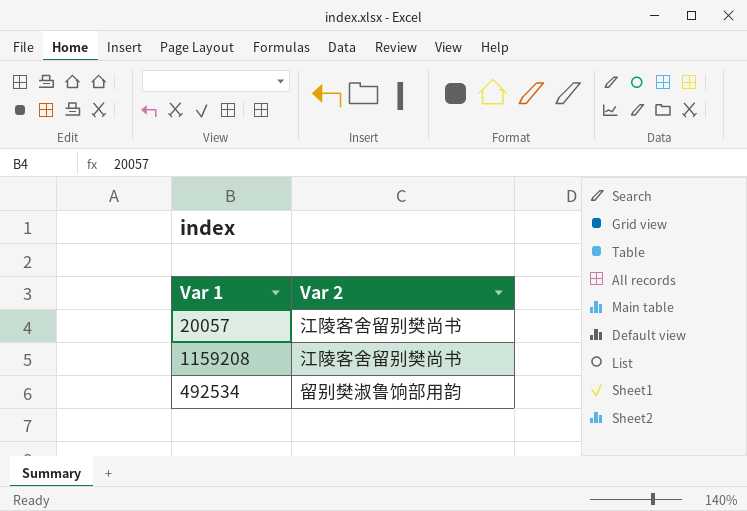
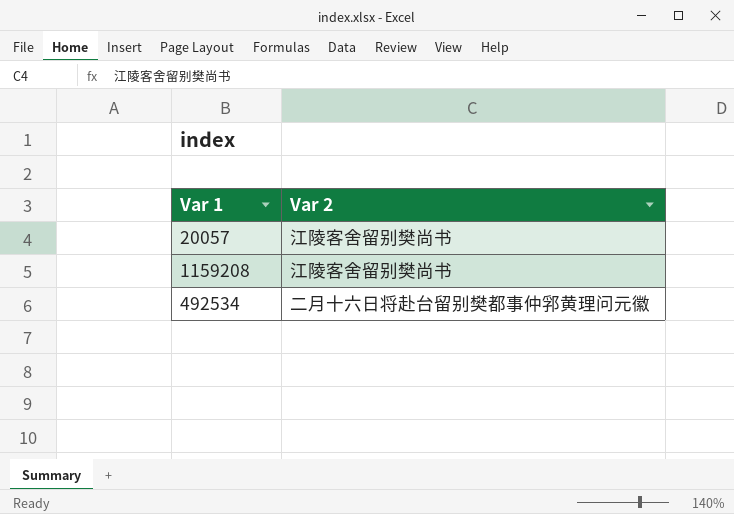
492534 | Var 2: 留别樊淑鲁饷部用韵 -> 二月十六日将赴台留别樊都事仲郛黄理问元徽

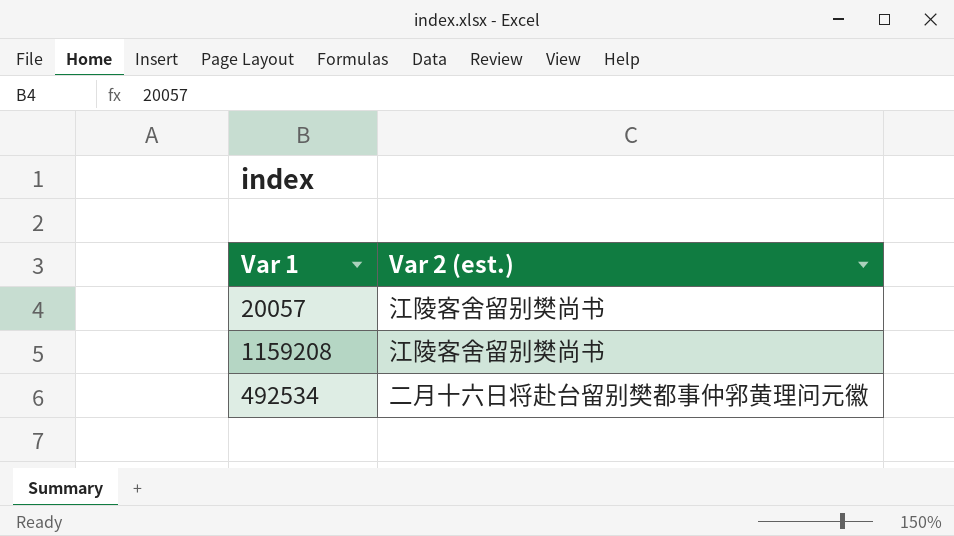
column name: Var 2 -> Var 2 (est.)

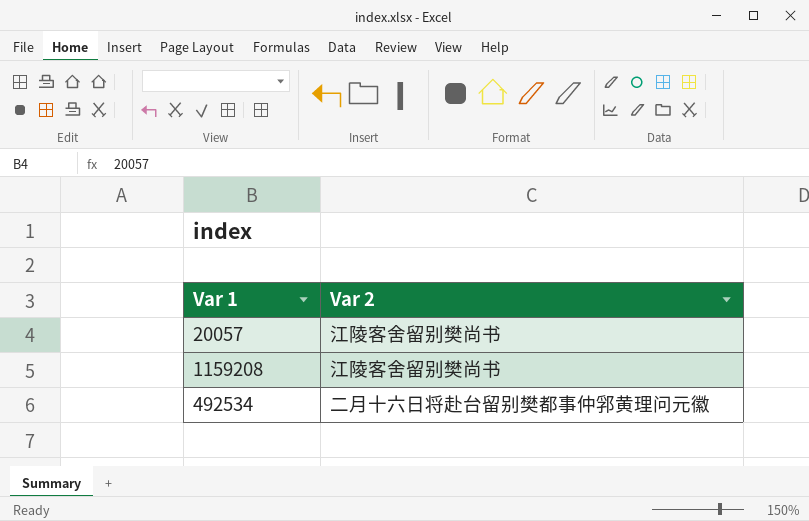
column name: Var 2 (est.) -> Var 2

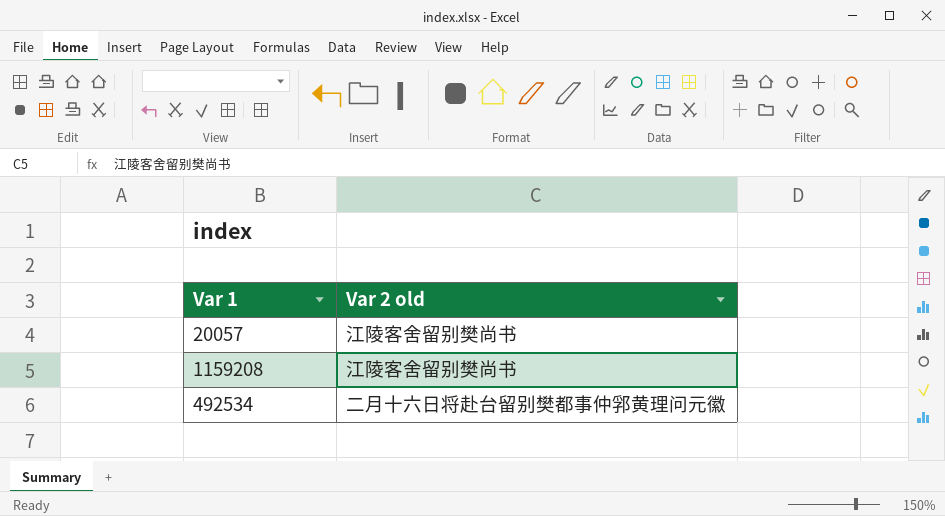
column name: Var 2 -> Var 2 old

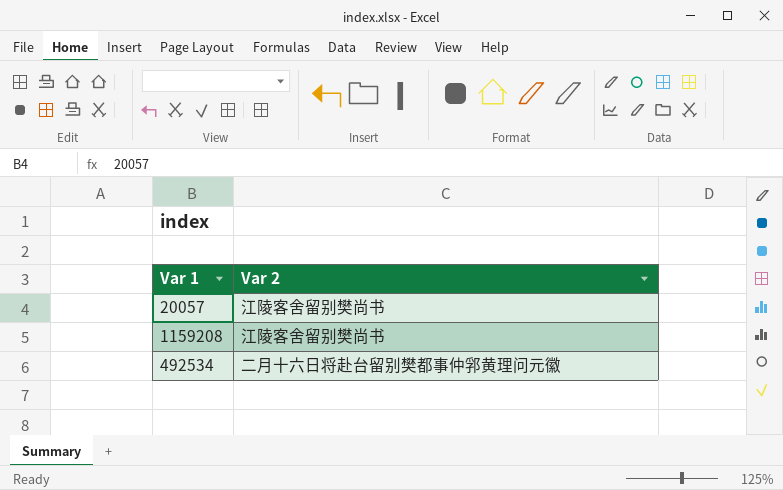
column name: Var 2 old -> Var 2

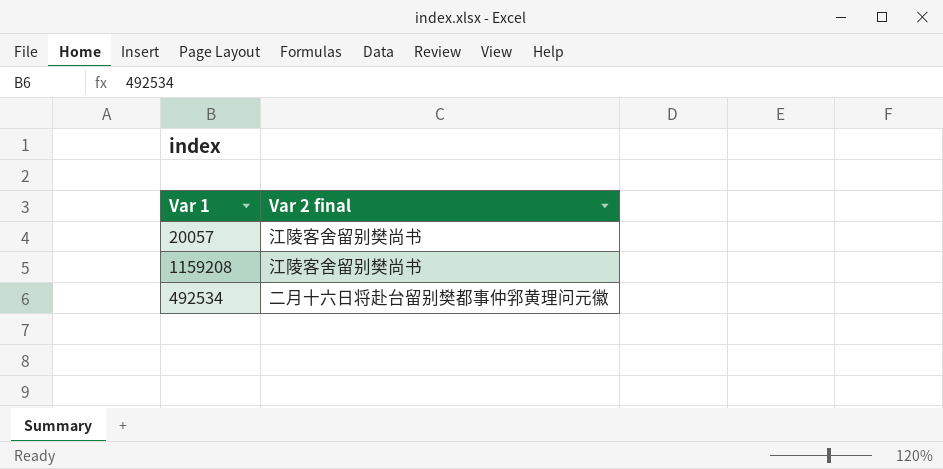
column name: Var 2 -> Var 2 final

